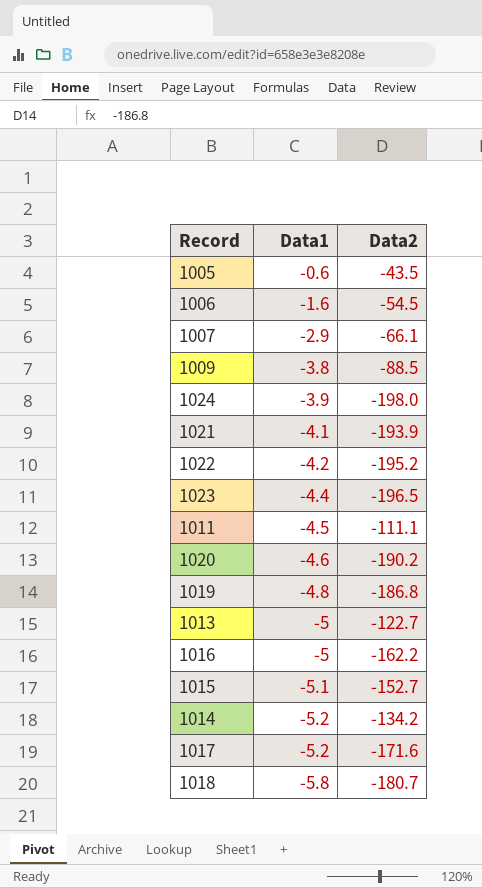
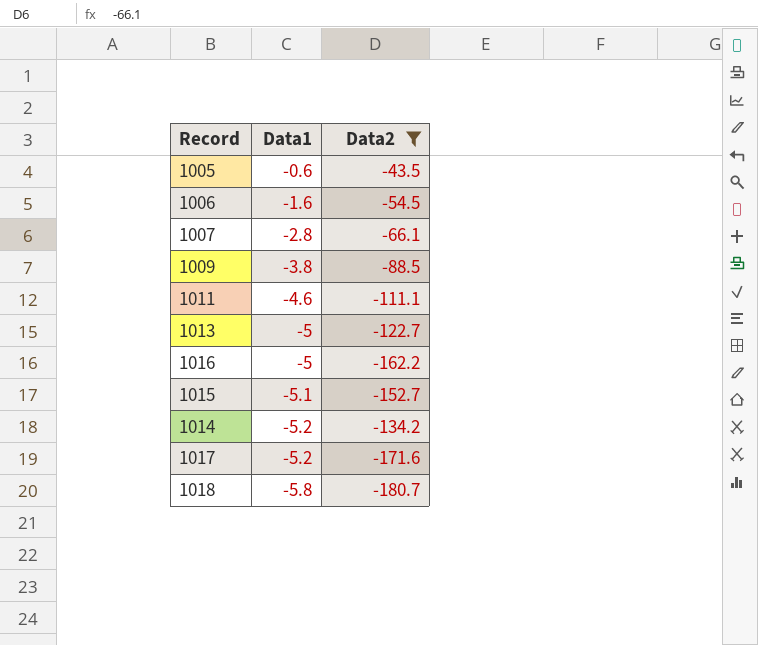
filter: none -> Data2 >= -180.7
1007 | Data1: -2.9 -> -2.8
1011 | Data1: -4.5 -> -4.6

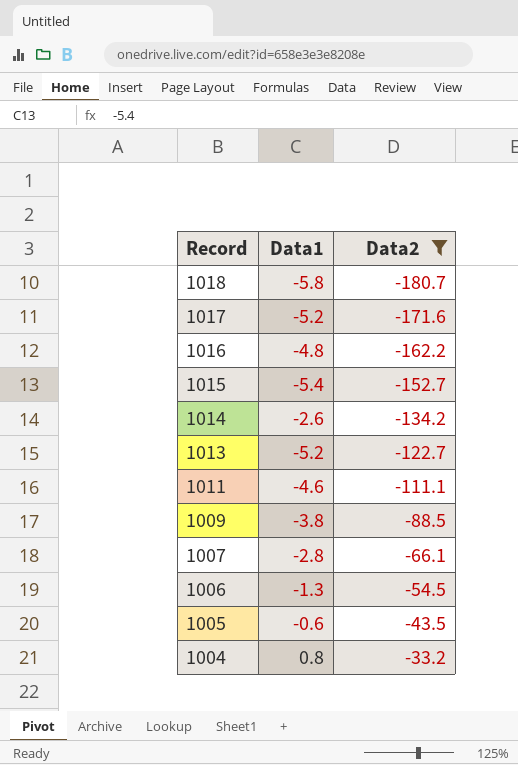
row order: Data1 descending -> Record descending
1016 | Data1: -5 -> -4.8
1015 | Data1: -5.1 -> -5.4
1014 | Data1: -5.2 -> -2.6
1013 | Data1: -5 -> -5.2
1006 | Data1: -1.6 -> -1.3
row 1004: none -> 0.8 | -33.2

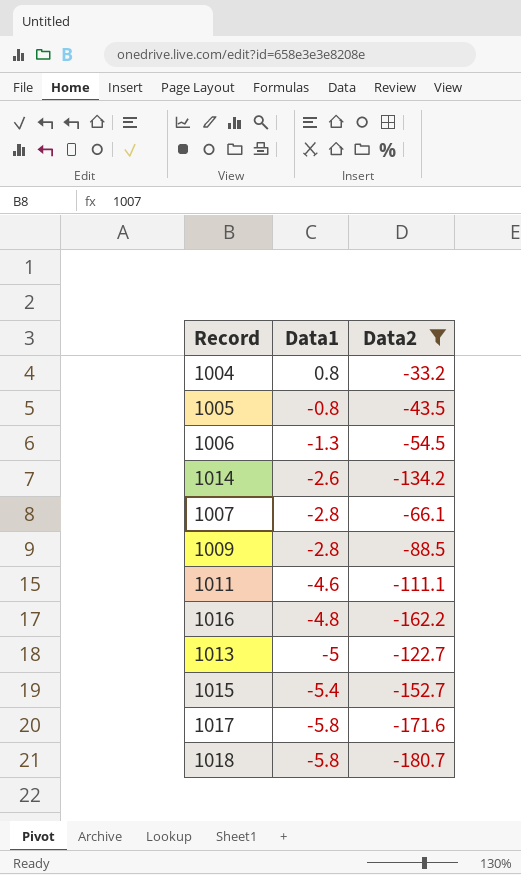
row order: Record descending -> Data1 descending
1005 | Data1: -0.6 -> -0.8
1009 | Data1: -3.8 -> -2.8
1013 | Data1: -5.2 -> -5
1017 | Data1: -5.2 -> -5.8

